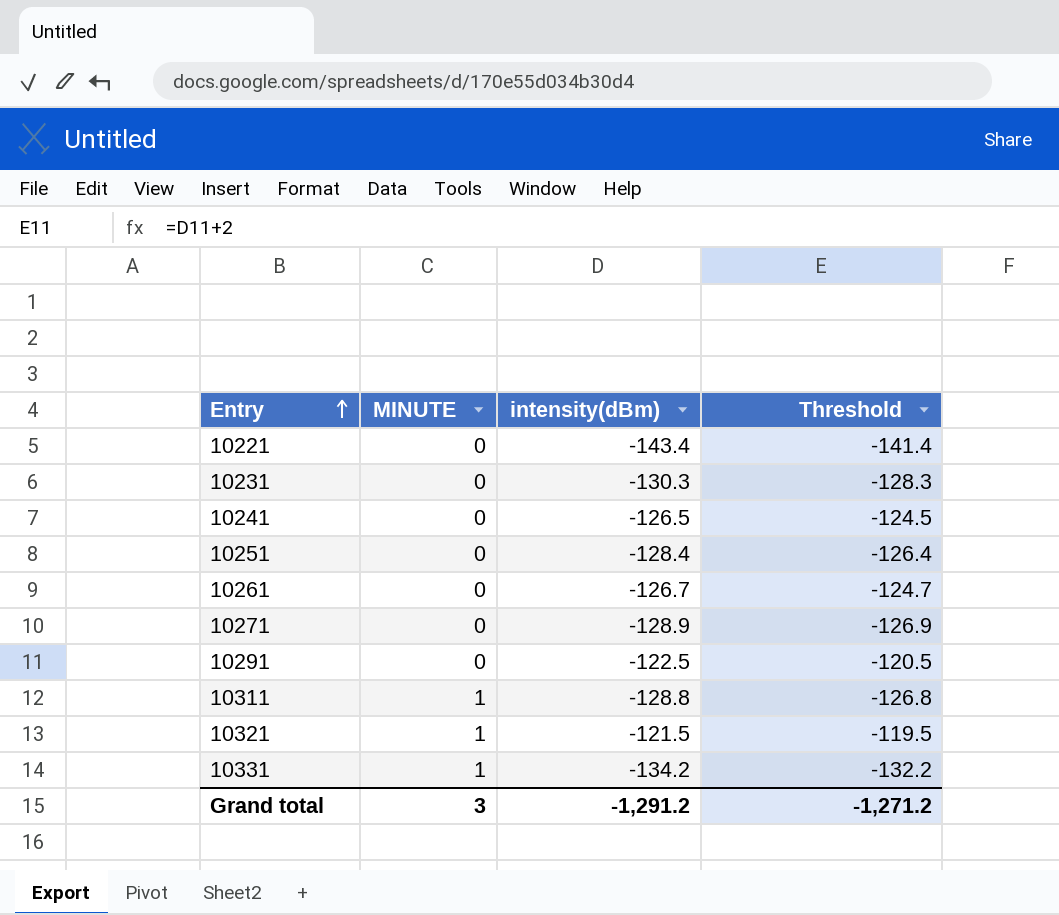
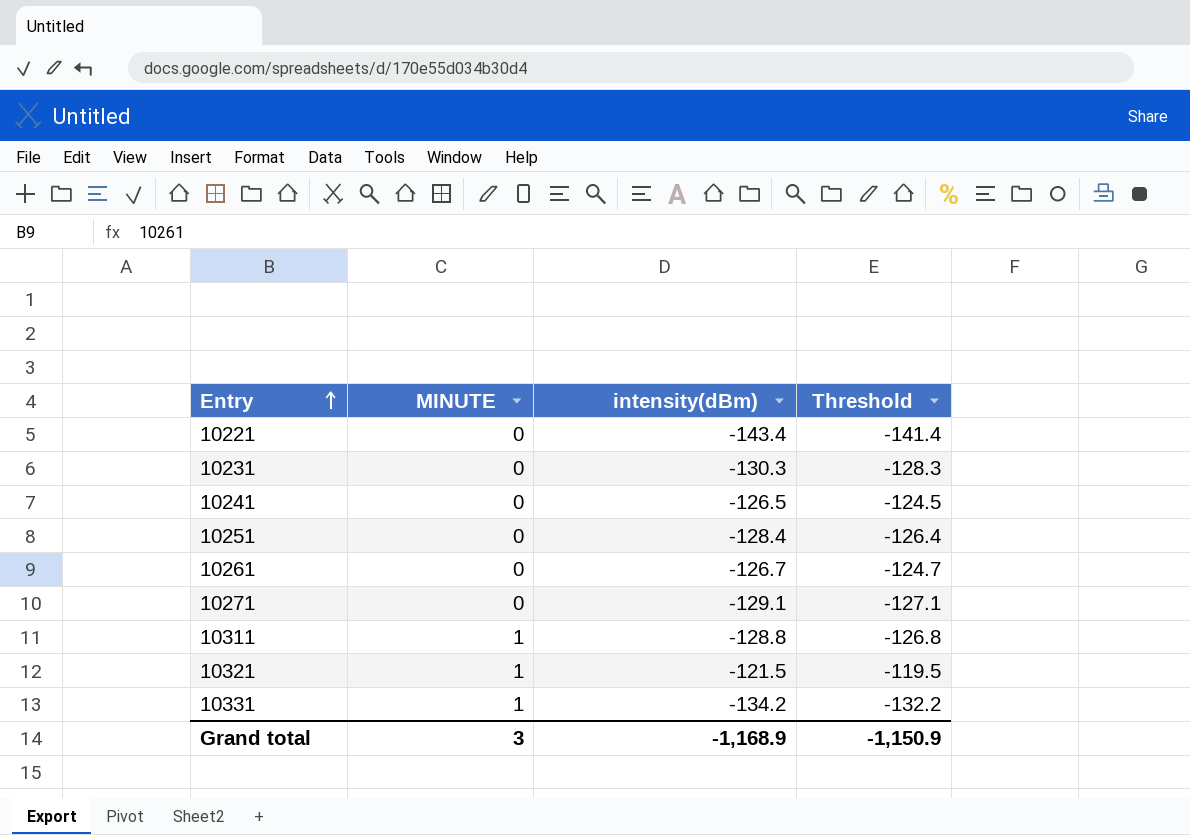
row 10291: 0 | -122.5 | -120.5 -> none
10271 | intensity(dBm): -128.9 -> -129.1
10271 | Threshold: -126.9 -> -127.1
Grand total | intensity(dBm): -1,291.2 -> -1,168.9
Grand total | Threshold: -1,271.2 -> -1,150.9

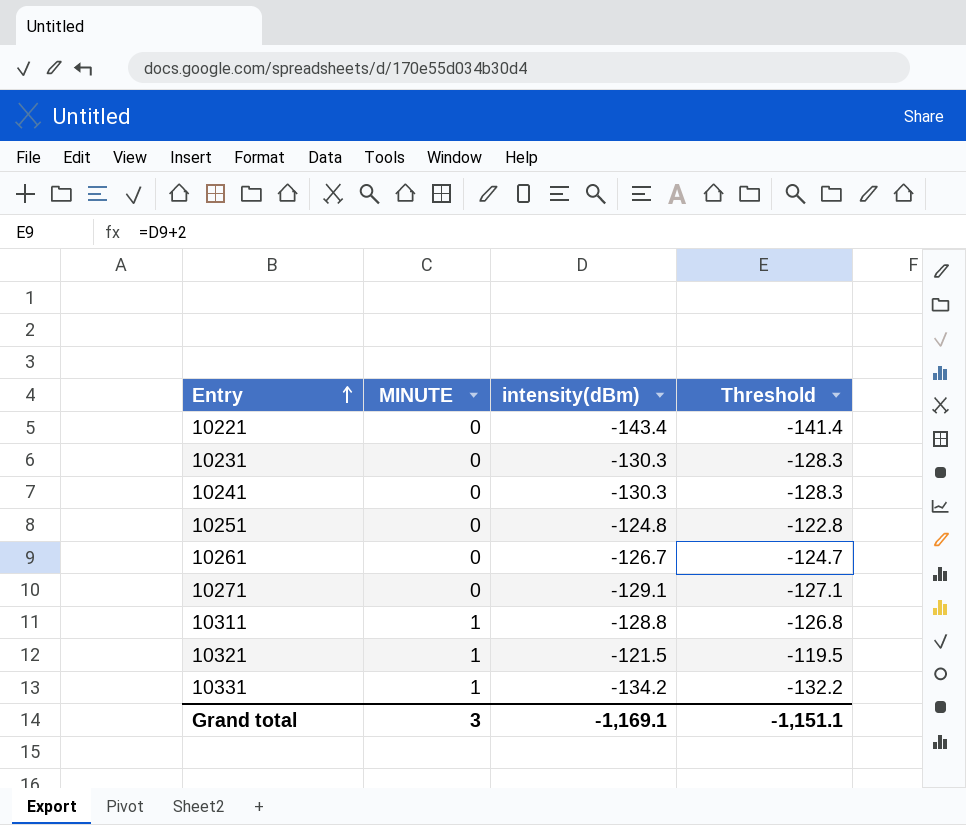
10241 | intensity(dBm): -126.5 -> -130.3
10241 | Threshold: -124.5 -> -128.3
10251 | intensity(dBm): -128.4 -> -124.8
10251 | Threshold: -126.4 -> -122.8
Grand total | intensity(dBm): -1,168.9 -> -1,169.1
Grand total | Threshold: -1,150.9 -> -1,151.1

